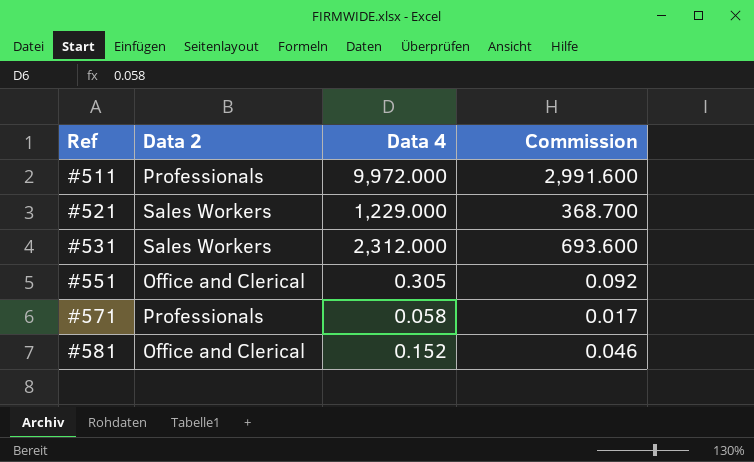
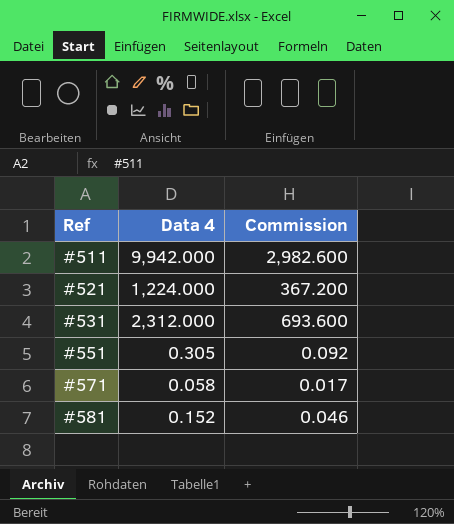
column Data 2 | position: 2 -> none
#511 | Data 4: 9,972.000 -> 9,942.000
#511 | Commission: 2,991.600 -> 2,982.600
#521 | Data 4: 1,229.000 -> 1,224.000
#521 | Commission: 368.700 -> 367.200

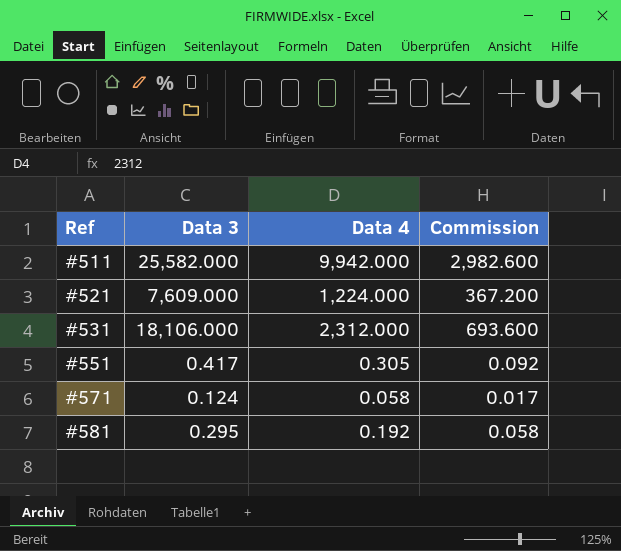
column Data 3 | position: none -> 2
#581 | Data 4: 0.152 -> 0.192
#581 | Commission: 0.046 -> 0.058

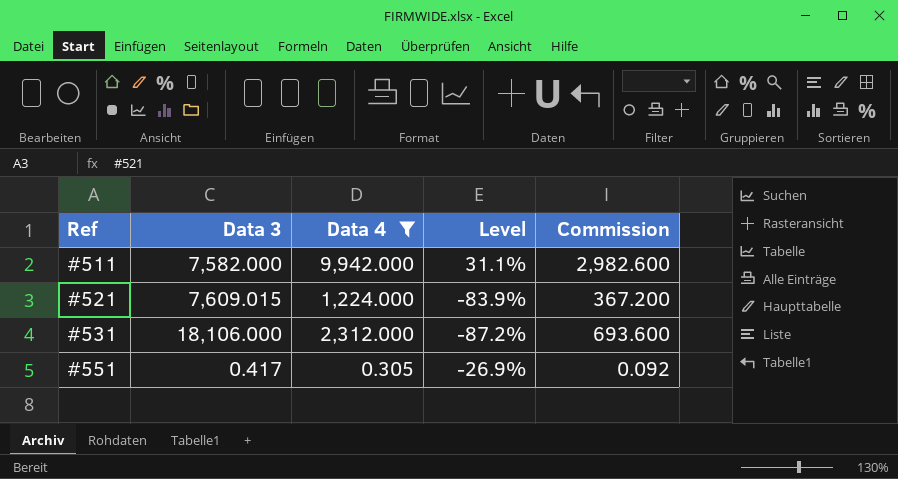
filter: none -> Data 4 >= 0.305
column Level | formula: none -> ([Data 4] - [Data 3]) / [Data 3]
#511 | Data 3: 25,582.000 -> 7,582.000
#521 | Data 3: 7,609.000 -> 7,609.015

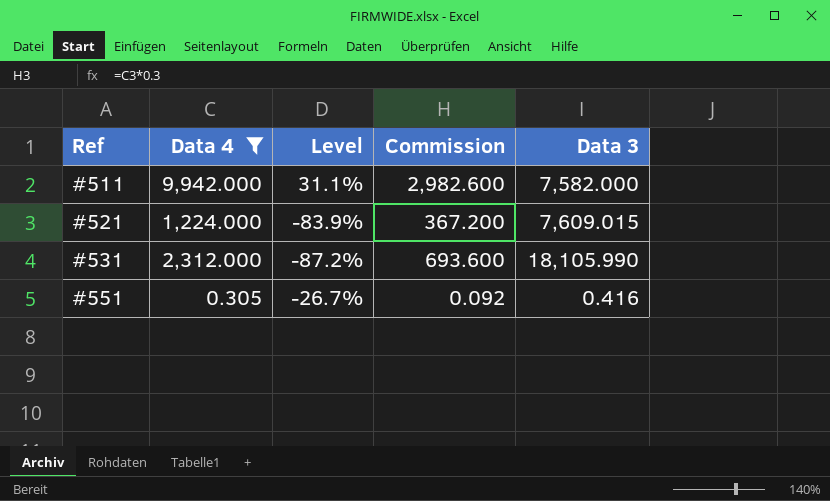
column Data 3 | position: 2 -> 5
#531 | Data 3: 18,106.000 -> 18,105.990
#551 | Level: -26.9% -> -26.7%
#551 | Data 3: 0.417 -> 0.416

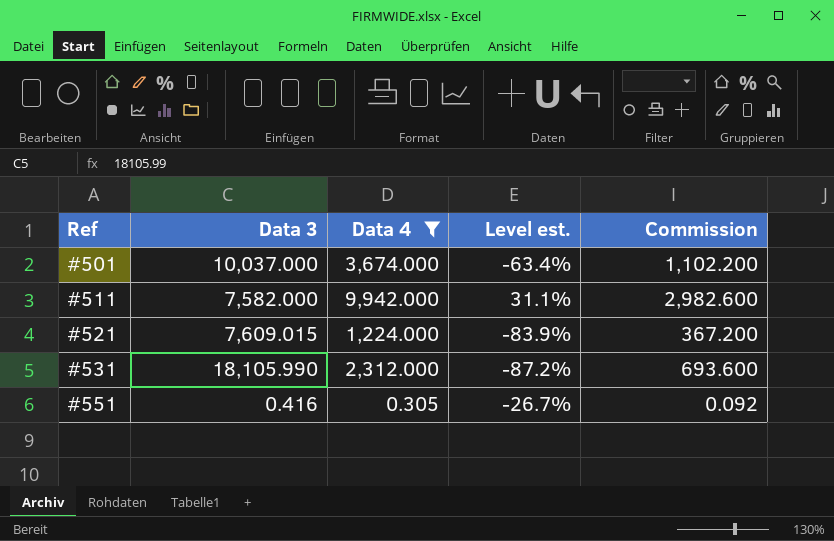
column Data 3 | position: 5 -> 2
column name: Level -> Level est.
row #501: none -> 10,037.000 | 3,674.000 | -63.4% | 1,102.200

